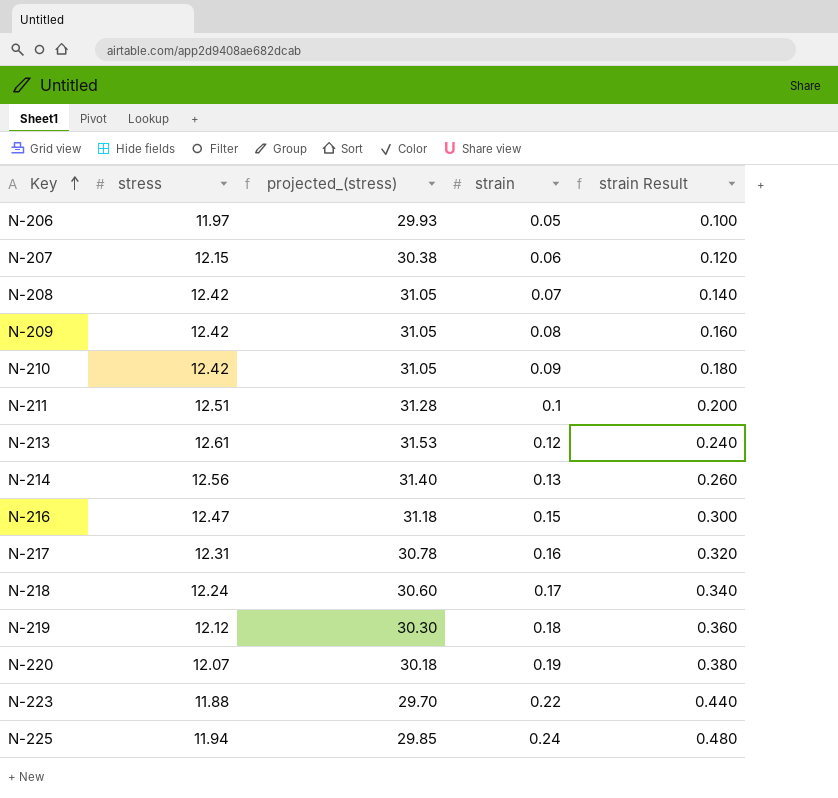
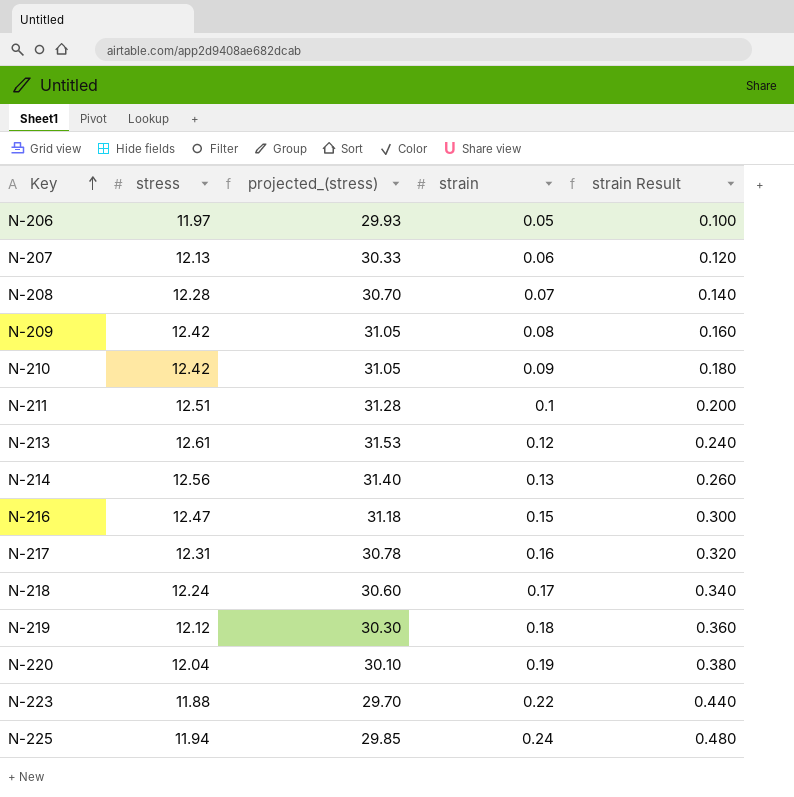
N-207 | stress: 12.15 -> 12.13
N-207 | projected_(stress): 30.38 -> 30.33
N-208 | stress: 12.42 -> 12.28
N-208 | projected_(stress): 31.05 -> 30.70
N-220 | stress: 12.07 -> 12.04
N-220 | projected_(stress): 30.18 -> 30.10

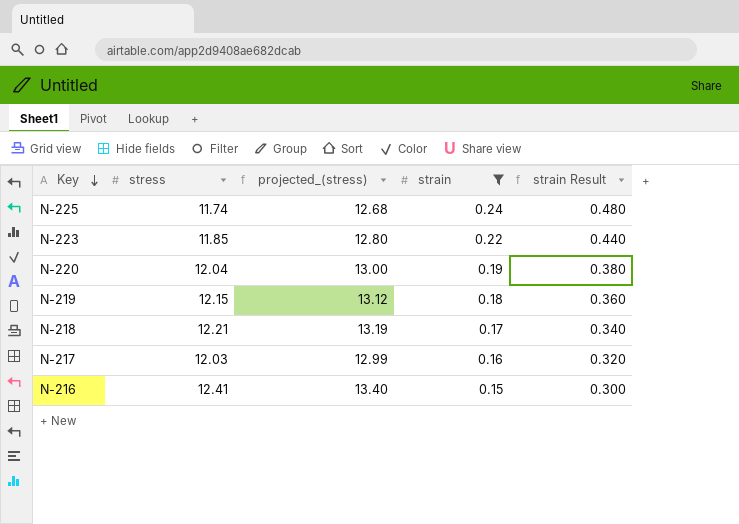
filter: none -> strain >= 0.15
row order: Key ascending -> Key descending
column projected_(stress) | formula: [stress] * 2.5 -> [stress] * 1.08
N-225 | stress: 11.94 -> 11.74
N-223 | stress: 11.88 -> 11.85
N-219 | stress: 12.12 -> 12.15
N-218 | stress: 12.24 -> 12.21
N-217 | stress: 12.31 -> 12.03
N-216 | stress: 12.47 -> 12.41

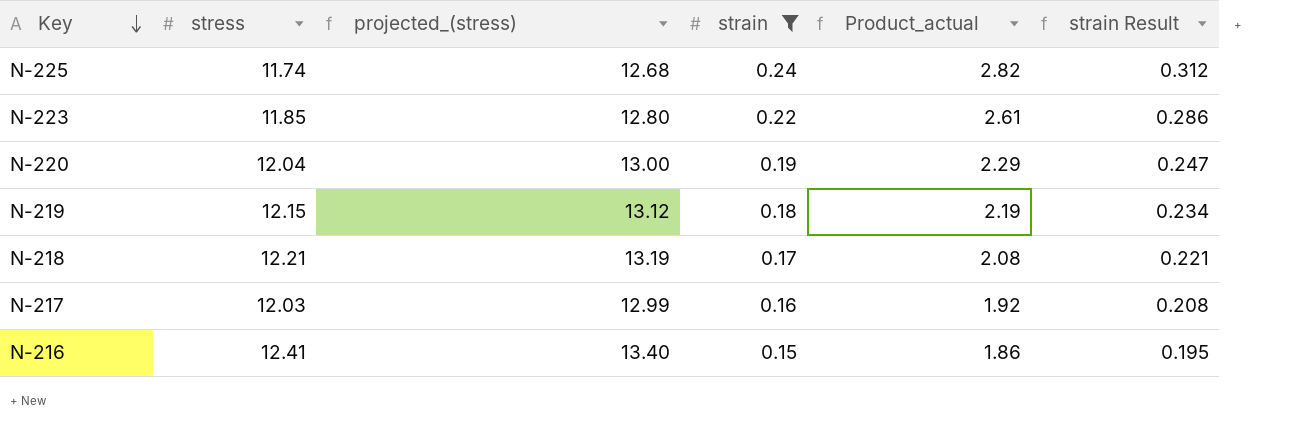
column Product_actual | formula: none -> [stress] * [strain]
column strain Result | formula: [strain] * 2 -> [strain] * 1.3

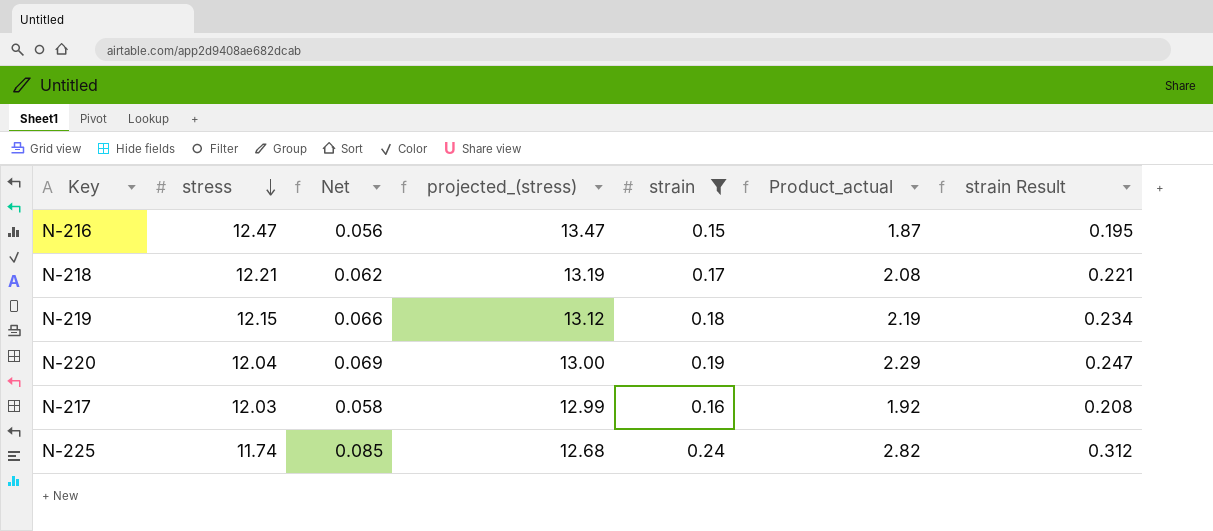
row order: Key descending -> stress descending
column Net | formula: none -> [Product_actual] * 0.03
row N-223: 11.85 | 12.80 | 0.22 | 2.61 | 0.286 -> none
N-216 | stress: 12.41 -> 12.47
N-216 | projected_(stress): 13.40 -> 13.47
N-216 | Product_actual: 1.86 -> 1.87

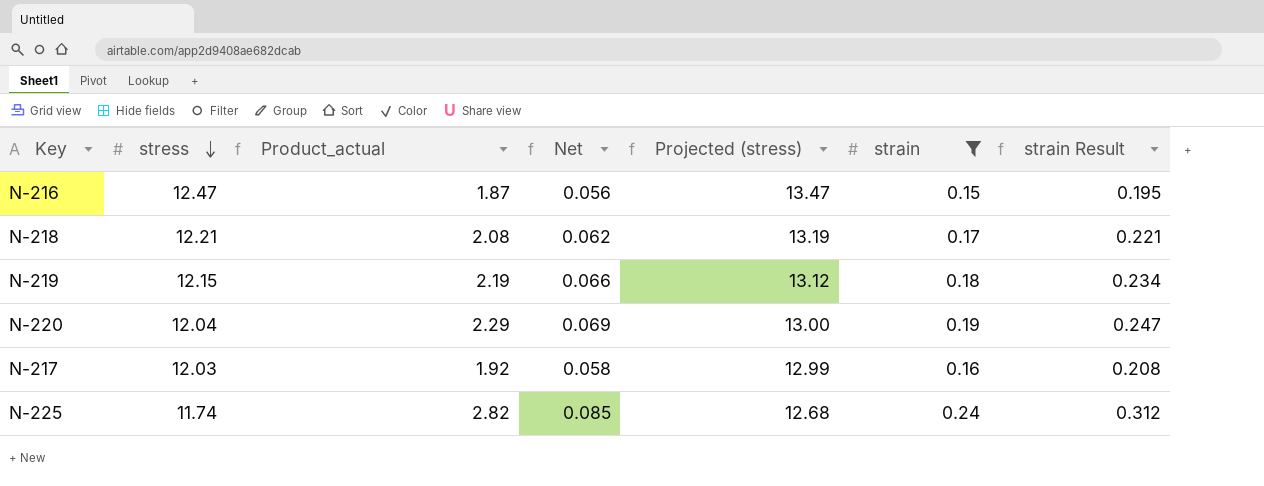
column Product_actual | position: 6 -> 3
column name: projected_(stress) -> Projected (stress)

